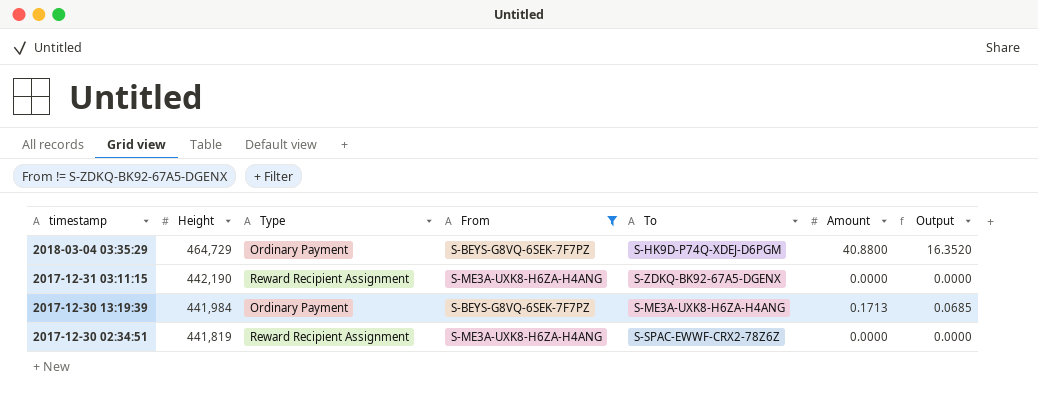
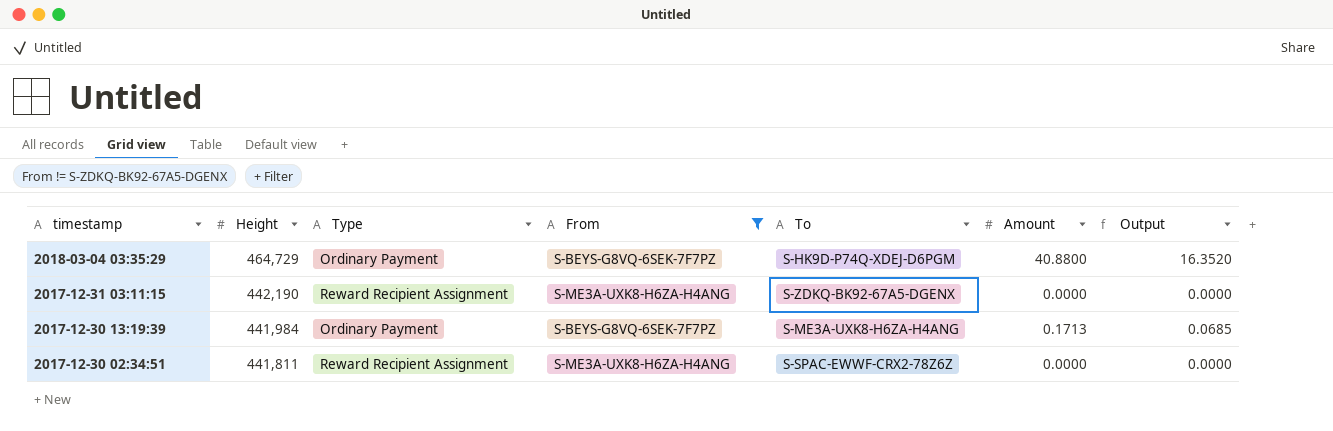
2017-12-30 02:34:51 | Height: 441,819 -> 441,811

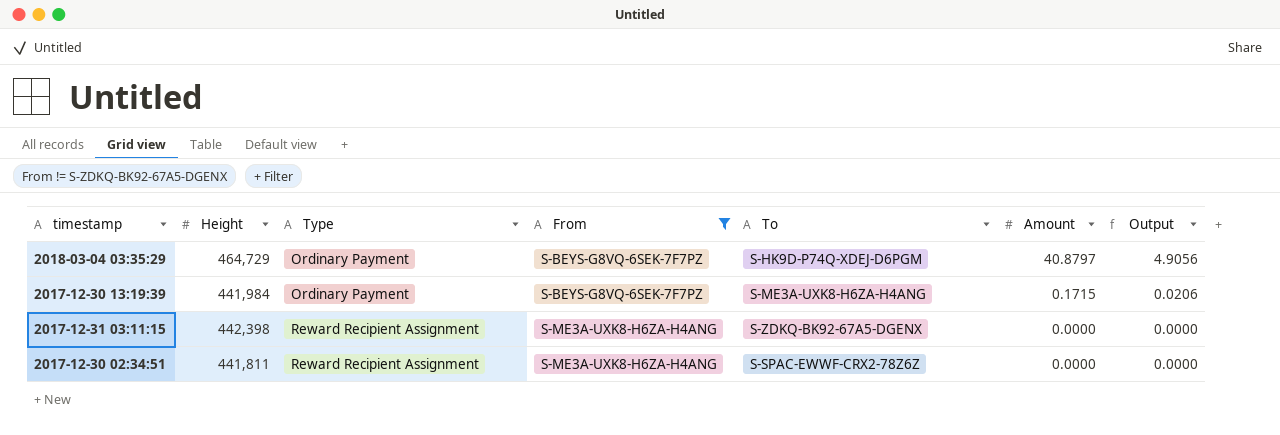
row order: timestamp descending -> Type ascending
column Output | formula: [Amount] * 0.4 -> [Amount] * 0.12
2018-03-04 03:35:29 | Amount: 40.8800 -> 40.8797
2017-12-30 13:19:39 | Amount: 0.1713 -> 0.1715
2017-12-31 03:11:15 | Height: 442,190 -> 442,398

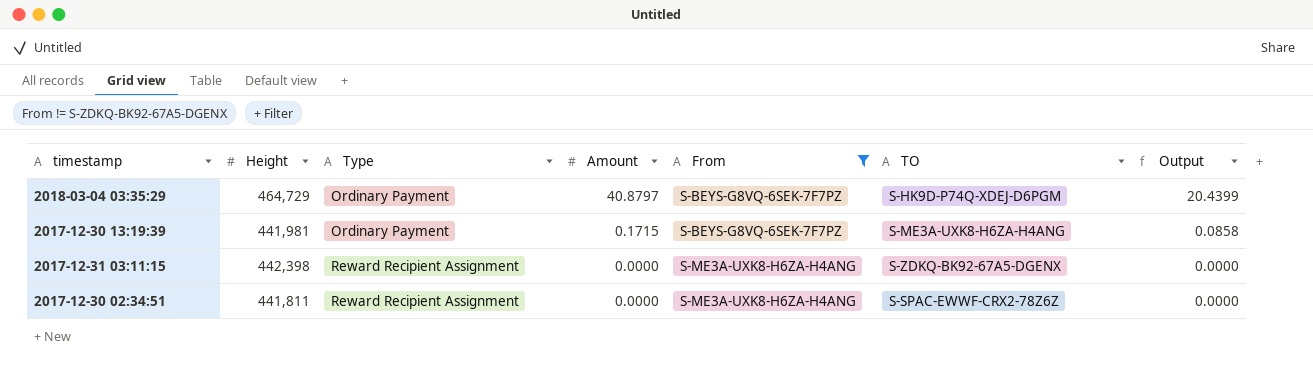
column Amount | position: 6 -> 4
column name: To -> TO
column Output | formula: [Amount] * 0.12 -> [Amount] * 0.5
2017-12-30 13:19:39 | Height: 441,984 -> 441,981

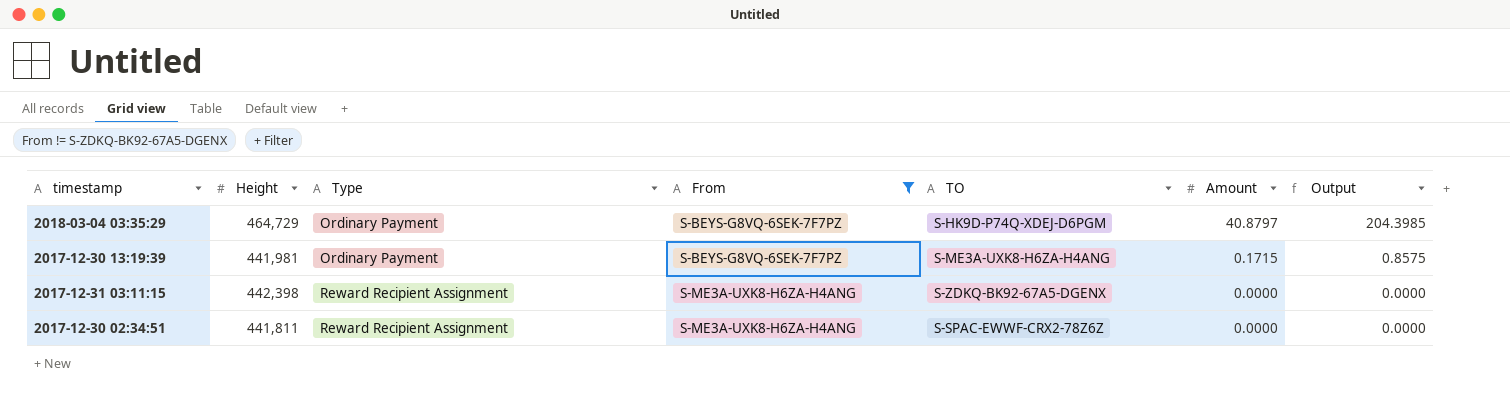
column Amount | position: 4 -> 6
column Output | formula: [Amount] * 0.5 -> [Amount] * 5

